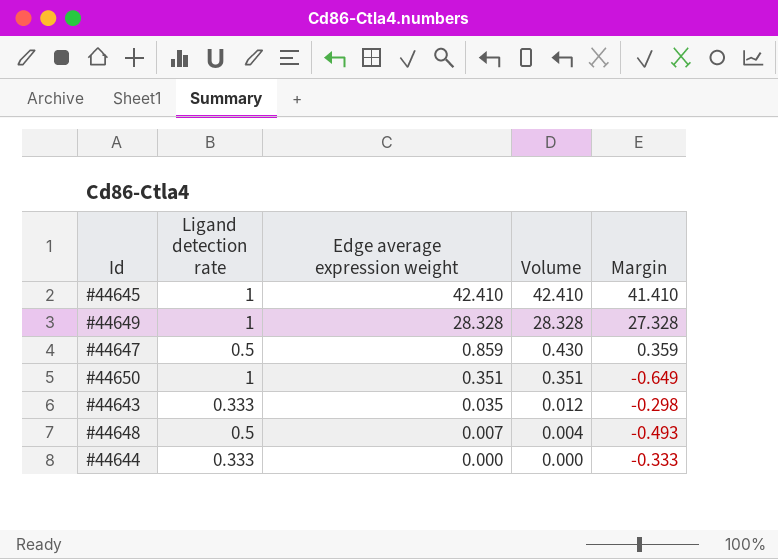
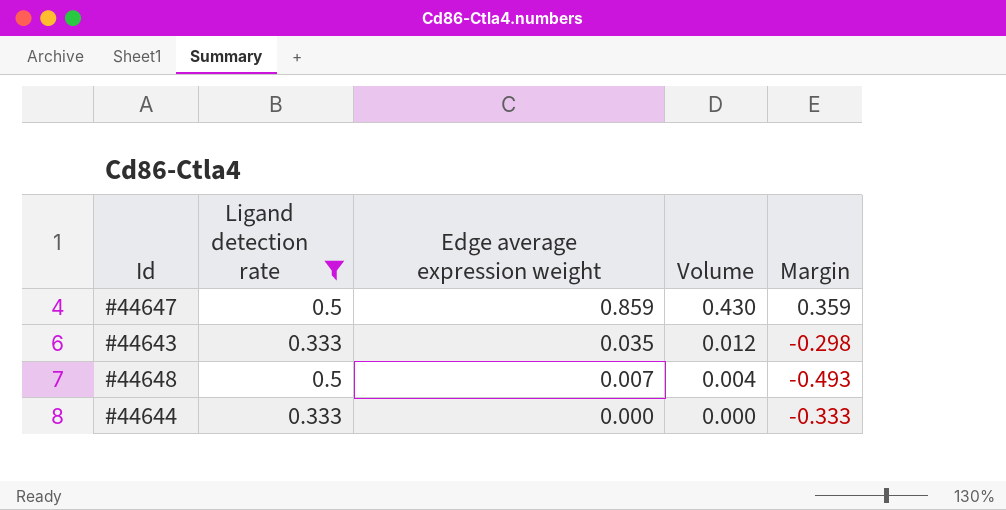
filter: none -> Ligand detection rate != 1

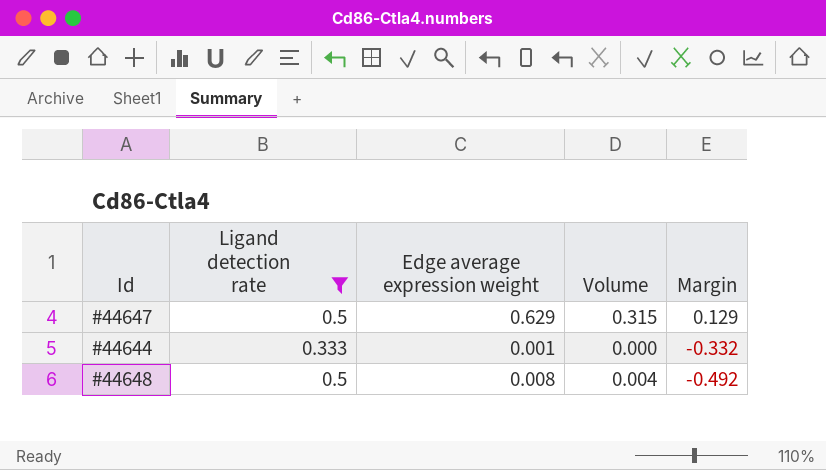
row order: Edge average expression weight descending -> Margin descending
row #44643: 0.333 | 0.035 | 0.012 | -0.298 -> none
#44647 | Edge average expression weight: 0.859 -> 0.629
#44647 | Volume: 0.430 -> 0.315
#44647 | Margin: 0.359 -> 0.129
#44644 | Edge average expression weight: 0.000 -> 0.001
#44644 | Margin: -0.333 -> -0.332
#44648 | Edge average expression weight: 0.007 -> 0.008
#44648 | Margin: -0.493 -> -0.492

